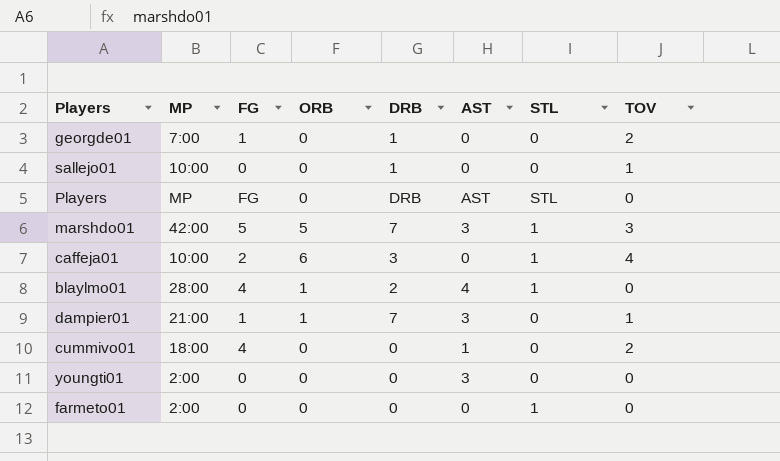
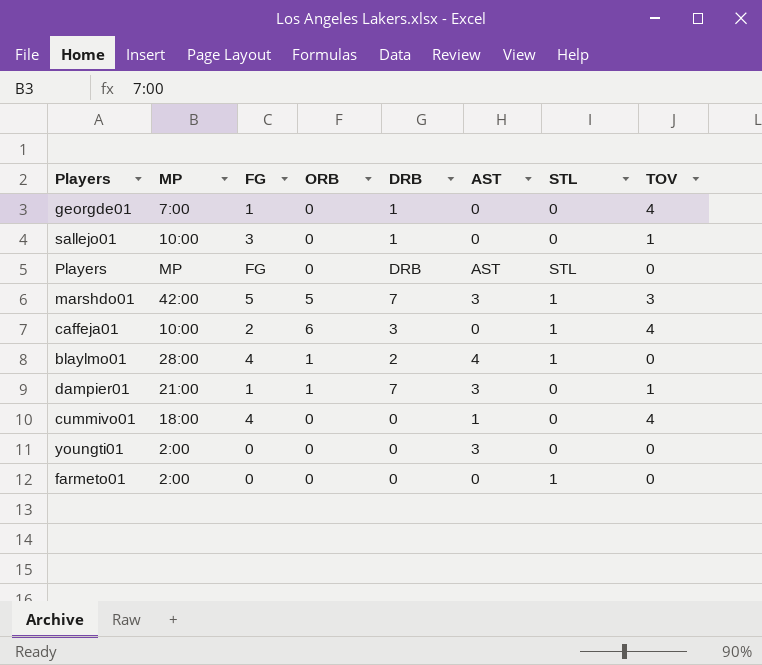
georgde01 | TOV: 2 -> 4
sallejo01 | FG: 0 -> 3
cummivo01 | TOV: 2 -> 4

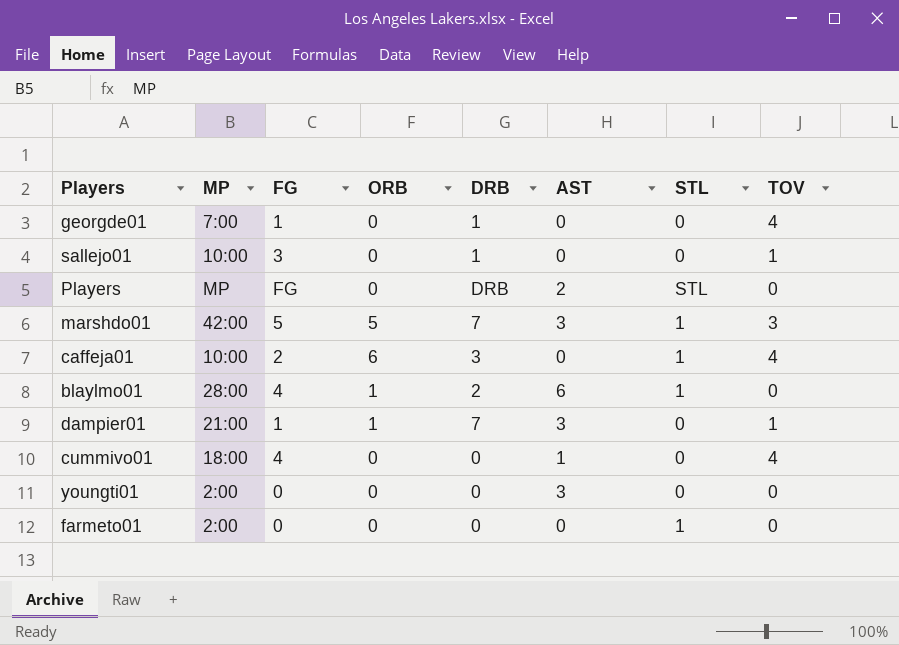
Players | AST: AST -> 2
blaylmo01 | AST: 4 -> 6

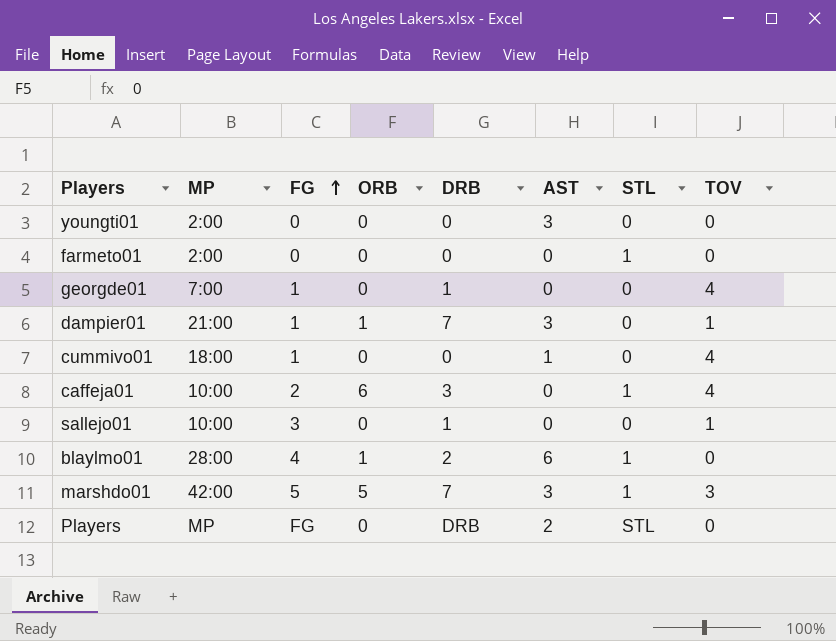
row order: none -> FG ascending
cummivo01 | FG: 4 -> 1

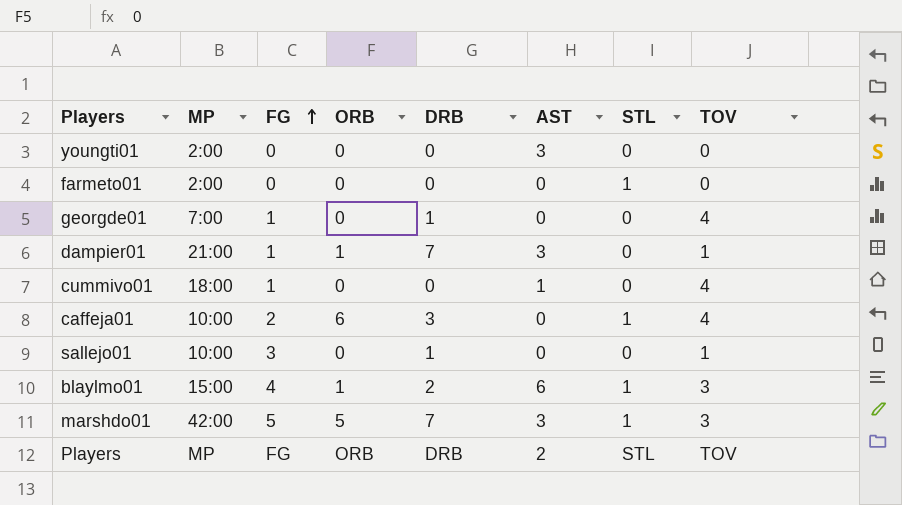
blaylmo01 | MP: 28:00 -> 15:00
blaylmo01 | TOV: 0 -> 3
Players | ORB: 0 -> ORB
Players | TOV: 0 -> TOV

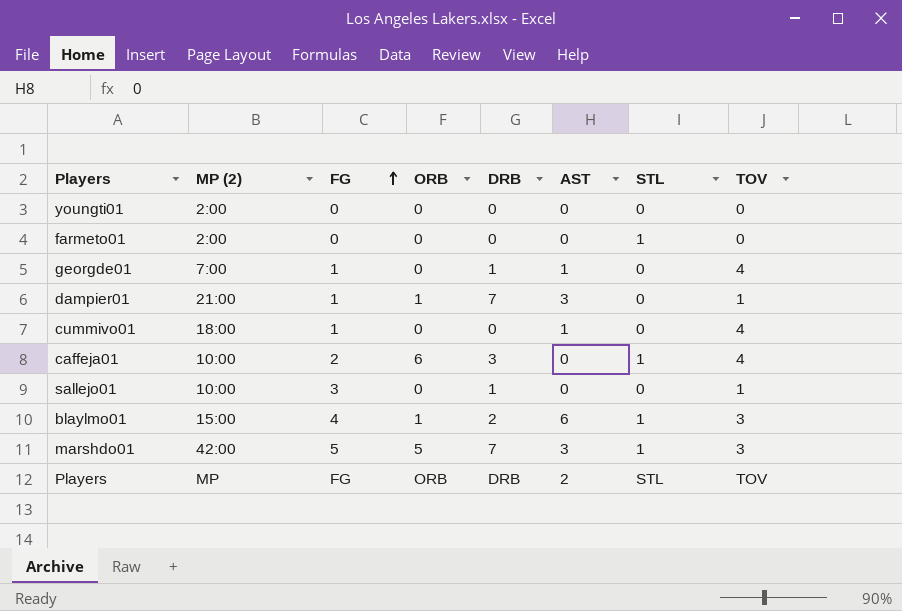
column name: MP -> MP (2)
youngti01 | AST: 3 -> 0
georgde01 | AST: 0 -> 1

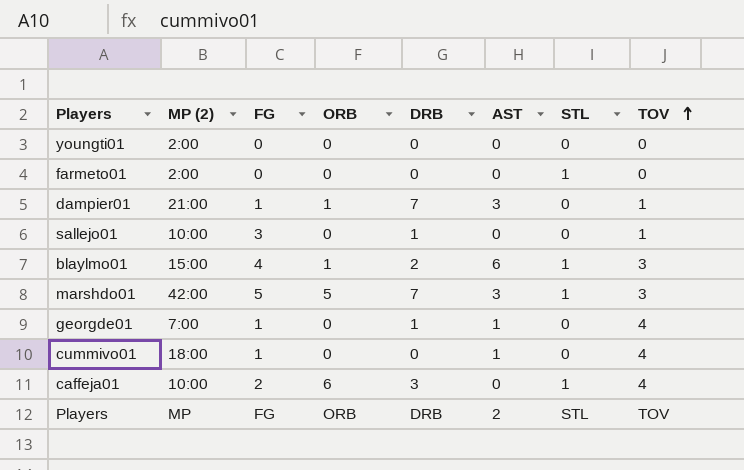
row order: FG ascending -> TOV ascending

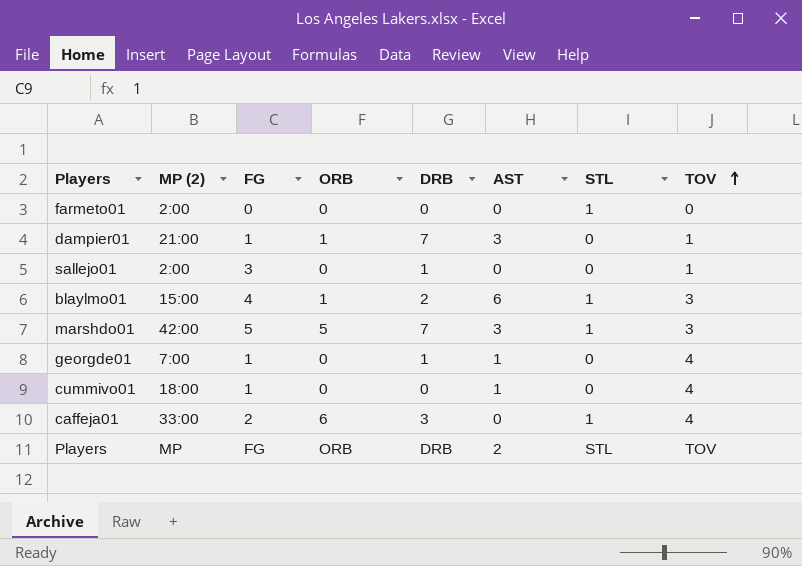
row youngti01: 2:00 | 0 | 0 | 0 | 0 | 0 | 0 -> none
sallejo01 | MP (2): 10:00 -> 2:00
caffeja01 | MP (2): 10:00 -> 33:00

